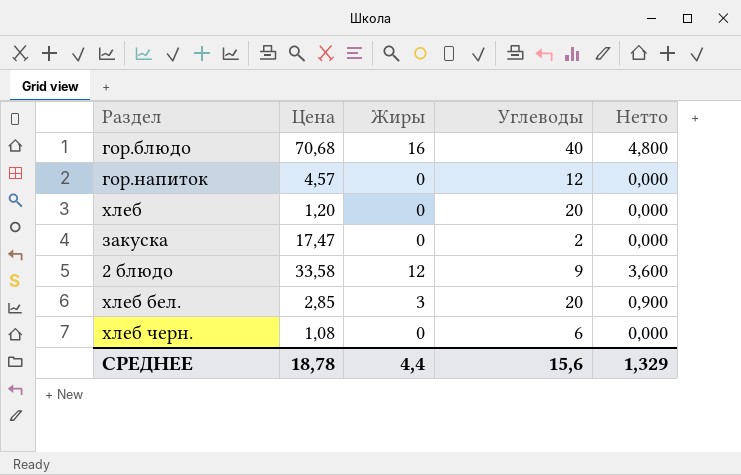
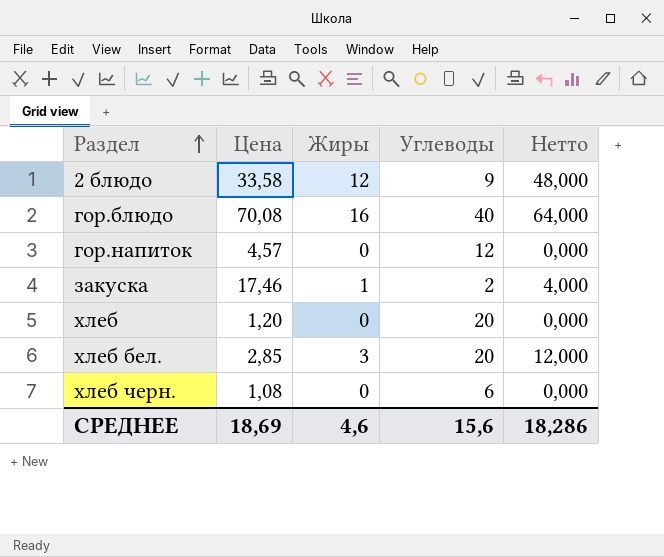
row order: none -> Раздел ascending
column Нетто | formula: [Жиры] * 0,3 -> [Жиры] * 4
гор.блюдо | Цена: 70,68 -> 70,08
закуска | Цена: 17,47 -> 17,46
закуска | Жиры: 0 -> 1
СРЕДНЕЕ | Цена: 18,78 -> 18,69
СРЕДНЕЕ | Жиры: 4,4 -> 4,6
СРЕДНЕЕ | Нетто: 1,329 -> 18,286

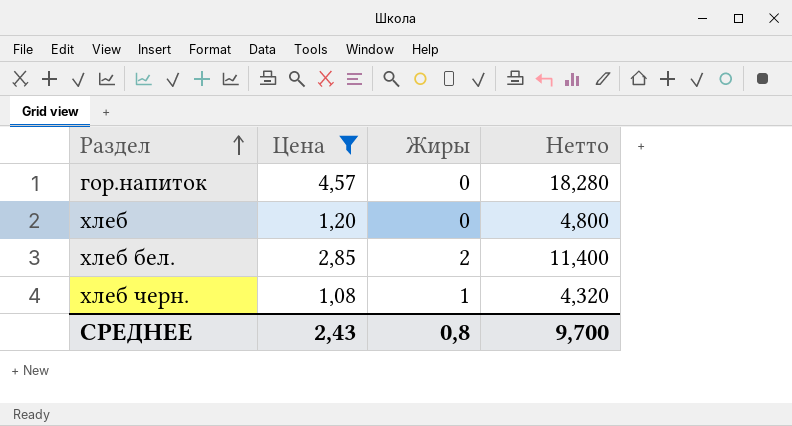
filter: none -> Цена <= 4,57
column Углеводы | position: 4 -> none
column Нетто | formula: [Жиры] * 4 -> [Цена] * 4
хлеб бел. | Жиры: 3 -> 2
хлеб черн. | Жиры: 0 -> 1
СРЕДНЕЕ | Цена: 18,69 -> 2,43
СРЕДНЕЕ | Жиры: 4,6 -> 0,8
СРЕДНЕЕ | Нетто: 18,286 -> 9,700

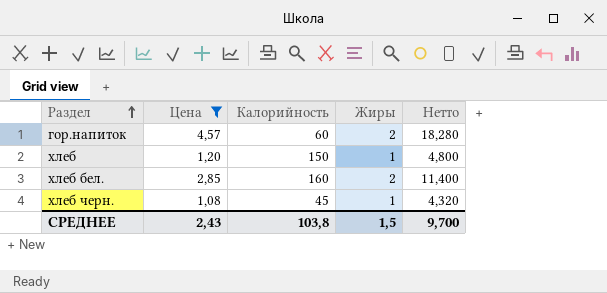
column Калорийность | position: none -> 3
гор.напиток | Жиры: 0 -> 2
хлеб | Жиры: 0 -> 1
СРЕДНЕЕ | Жиры: 0,8 -> 1,5

